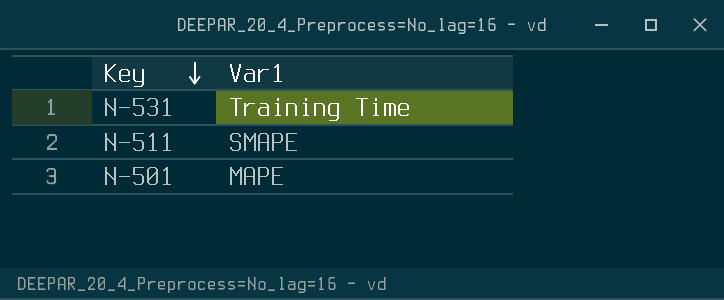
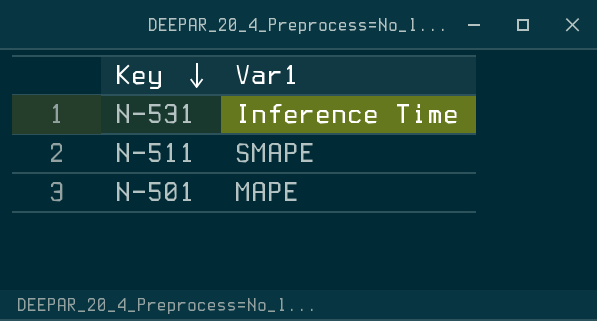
N-531 | Var1: Training Time -> Inference Time

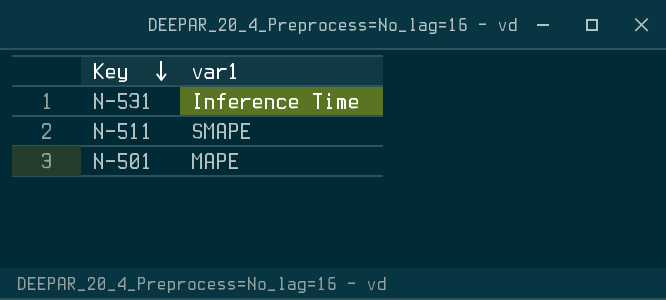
column name: Var1 -> var1

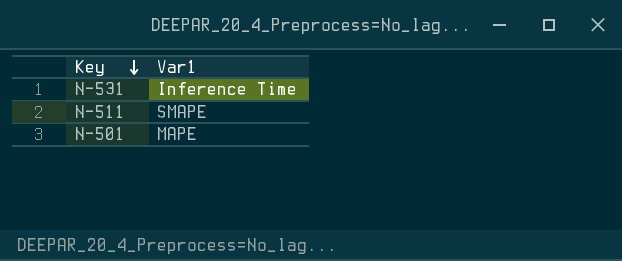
column name: var1 -> Var1

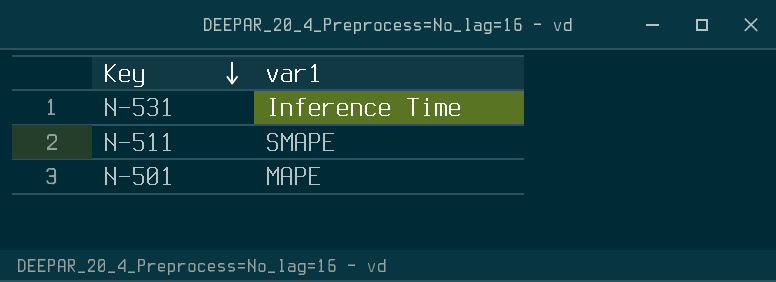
column name: Var1 -> var1

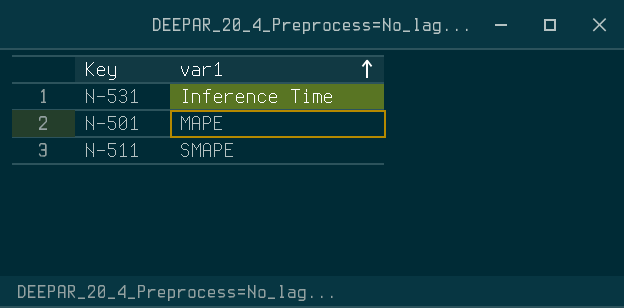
row order: Key descending -> var1 ascending

